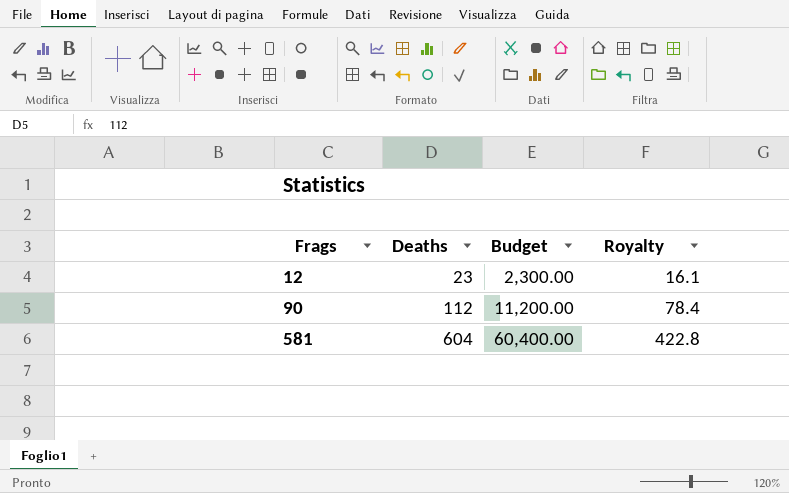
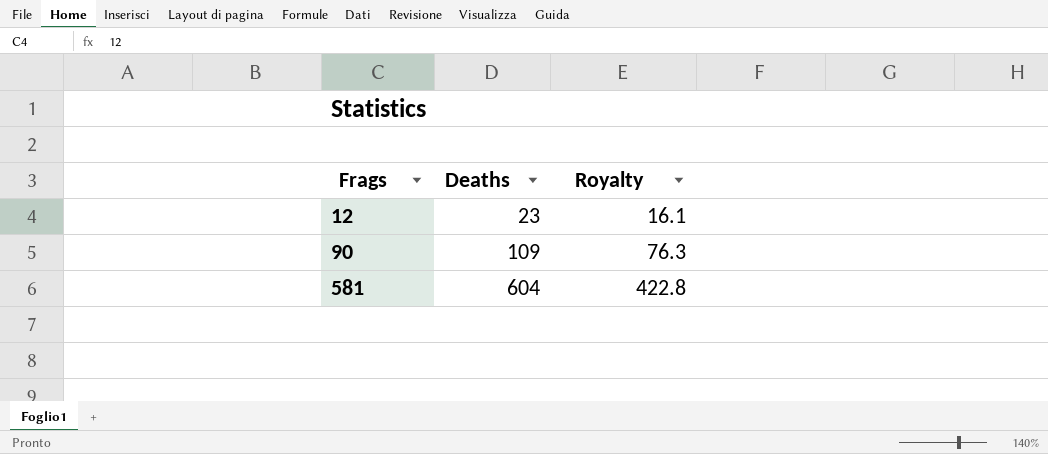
column Budget | formula: [Deaths] * 100 -> none
90 | Deaths: 112 -> 109
90 | Royalty: 78.4 -> 76.3

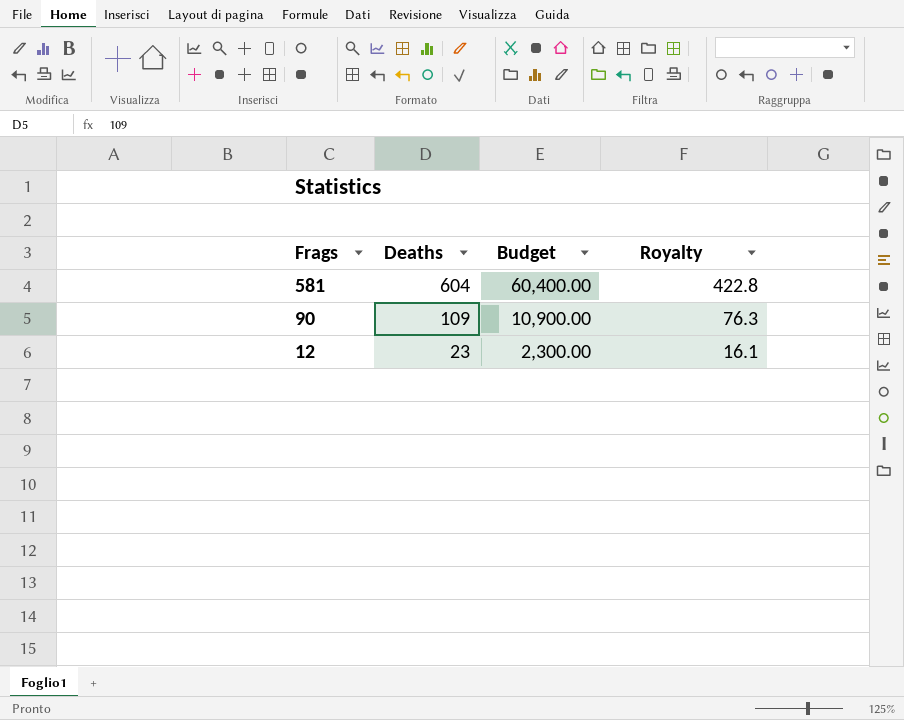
row order: Frags ascending -> Frags descending
column Budget | formula: none -> [Deaths] * 100

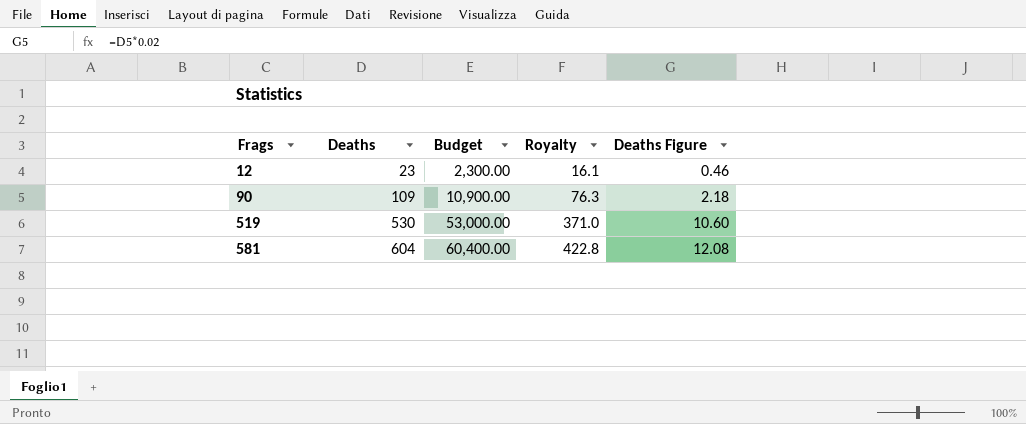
row order: Frags descending -> Frags ascending
column Deaths Figure | formula: none -> [Deaths] * 0.02
row 519: none -> 530 | 53,000.00 | 371.0 | 10.60

